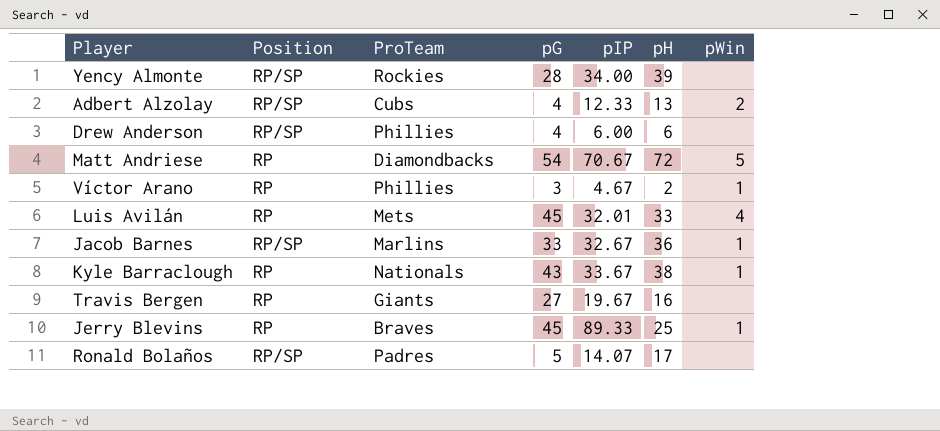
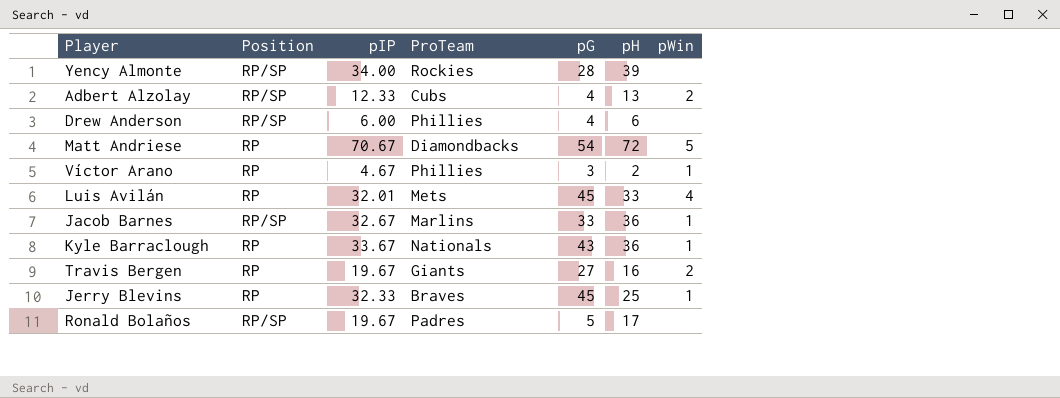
column pIP | position: 5 -> 3
Kyle Barraclough | pH: 38 -> 36
Travis Bergen | pWin: none -> 2
Jerry Blevins | pIP: 89.33 -> 32.33
Ronald Bolaños | pIP: 14.07 -> 19.67

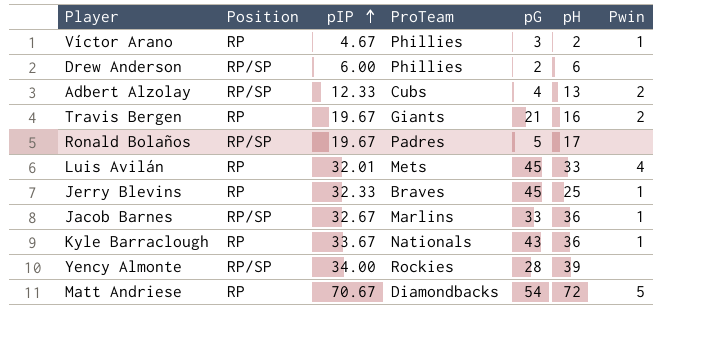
row order: none -> pIP ascending
column name: pWin -> Pwin
Drew Anderson | pG: 4 -> 2
Travis Bergen | pG: 27 -> 21

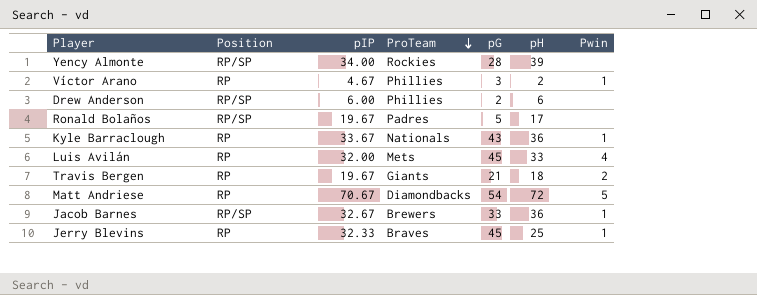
row order: pIP ascending -> ProTeam descending
row Adbert Alzolay: RP/SP | 12.33 | Cubs | 4 | 13 | 2 -> none
Luis Avilán | pIP: 32.01 -> 32.00
Travis Bergen | pH: 16 -> 18
Jacob Barnes | ProTeam: Marlins -> Brewers

